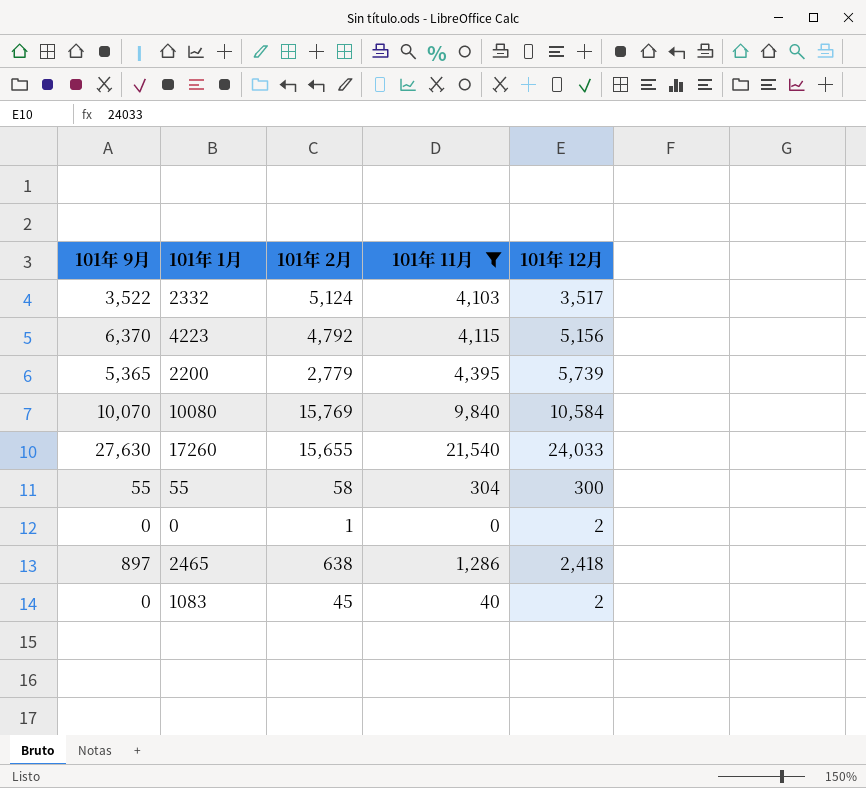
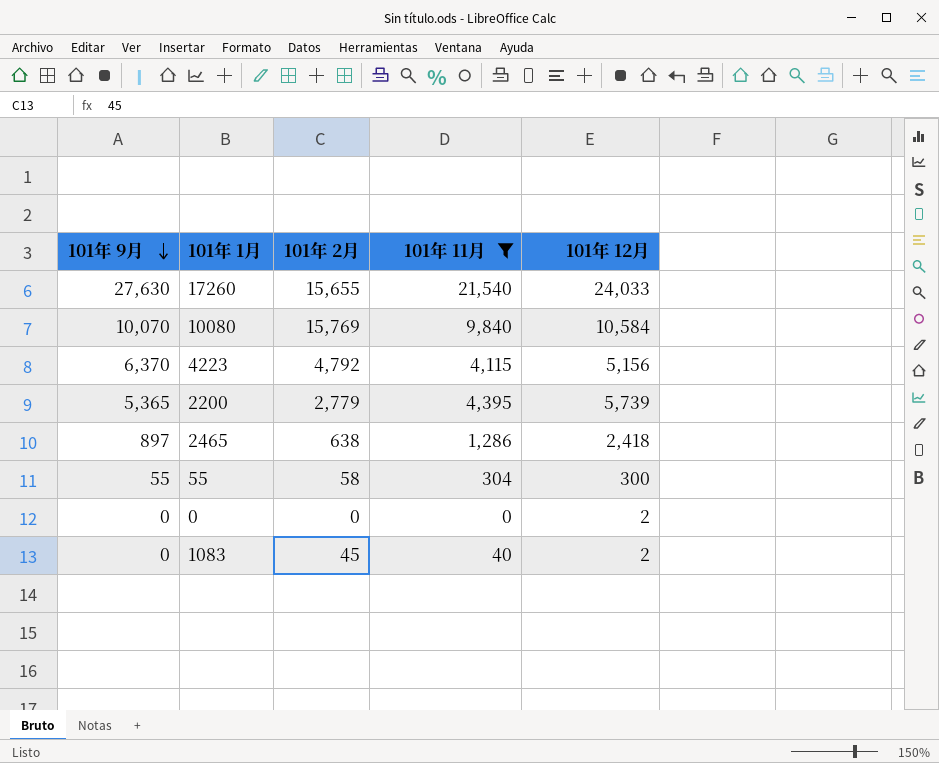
row order: none -> 101年 9月 descending
row 2332: 3,522 | 5,124 | 4,103 | 3,517 -> none
0 | 101年 2月: 1 -> 0

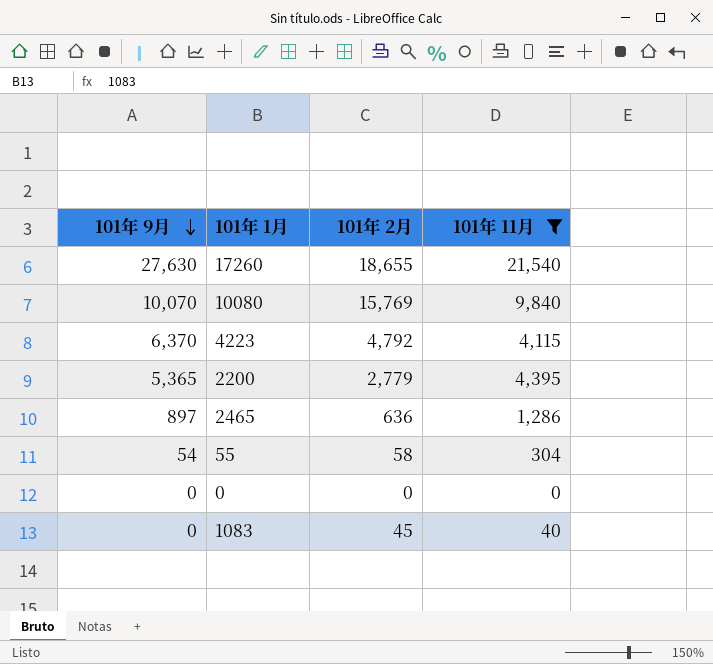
column 101年 12月 | position: 5 -> none
17260 | 101年 2月: 15,655 -> 18,655
2465 | 101年 2月: 638 -> 636
55 | 101年 9月: 55 -> 54

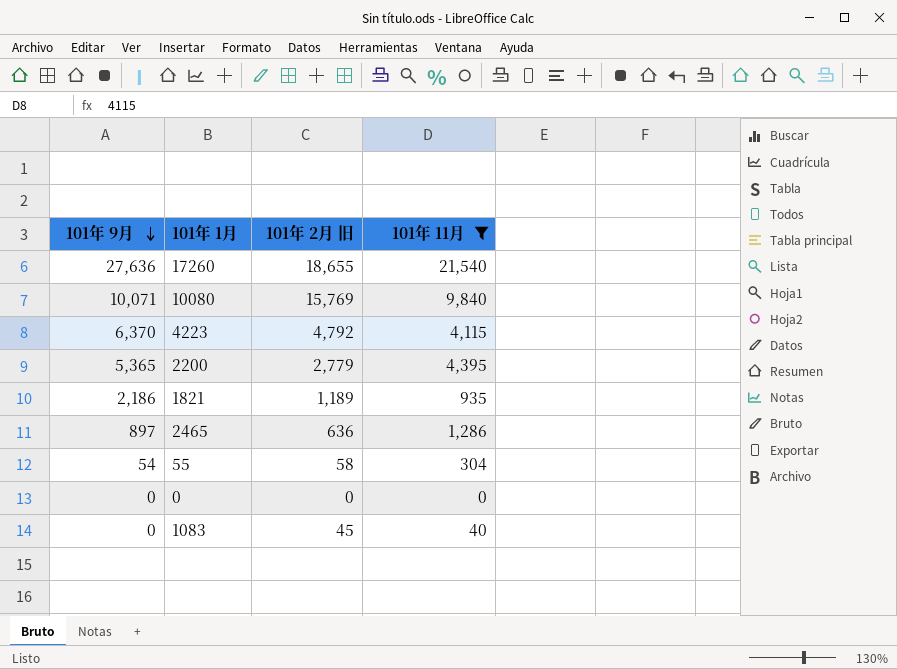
column name: 101年 2月 -> 101年 2月 旧
17260 | 101年 9月: 27,630 -> 27,636
10080 | 101年 9月: 10,070 -> 10,071
row 1821: none -> 2,186 | 1,189 | 935

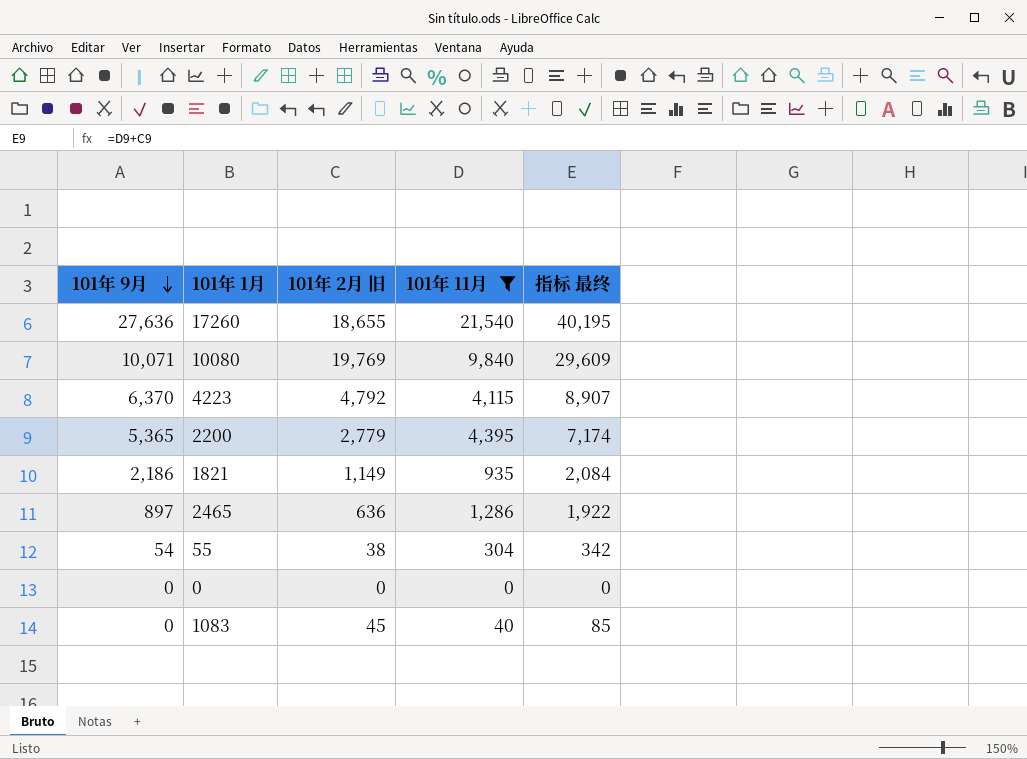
column 指标 最终 | formula: none -> [101年 2月 旧] + [101年 11月]
10080 | 101年 2月 旧: 15,769 -> 19,769
1821 | 101年 2月 旧: 1,189 -> 1,149
55 | 101年 2月 旧: 58 -> 38

